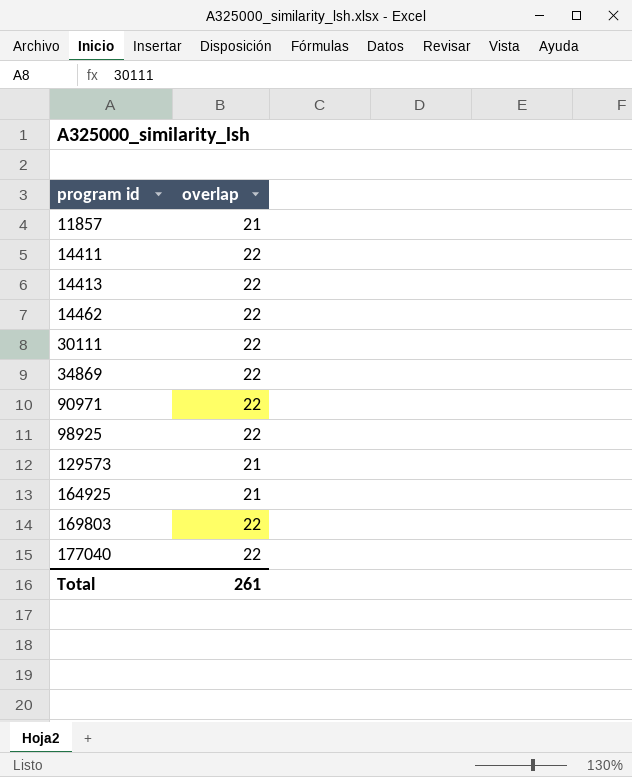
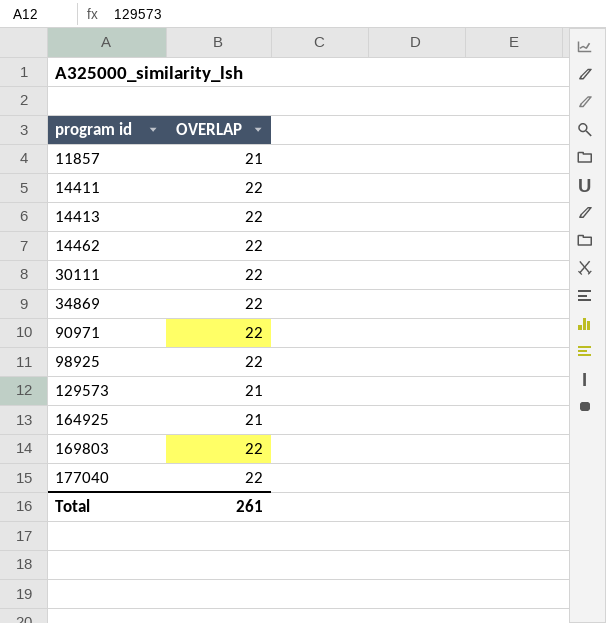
column name: overlap -> OVERLAP

